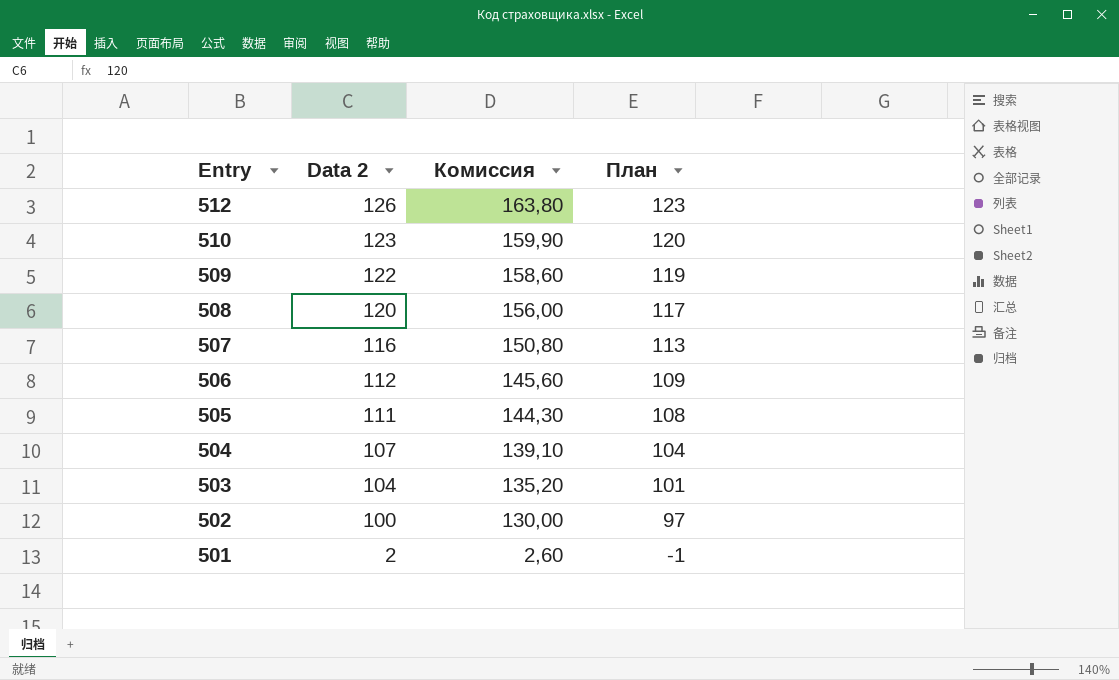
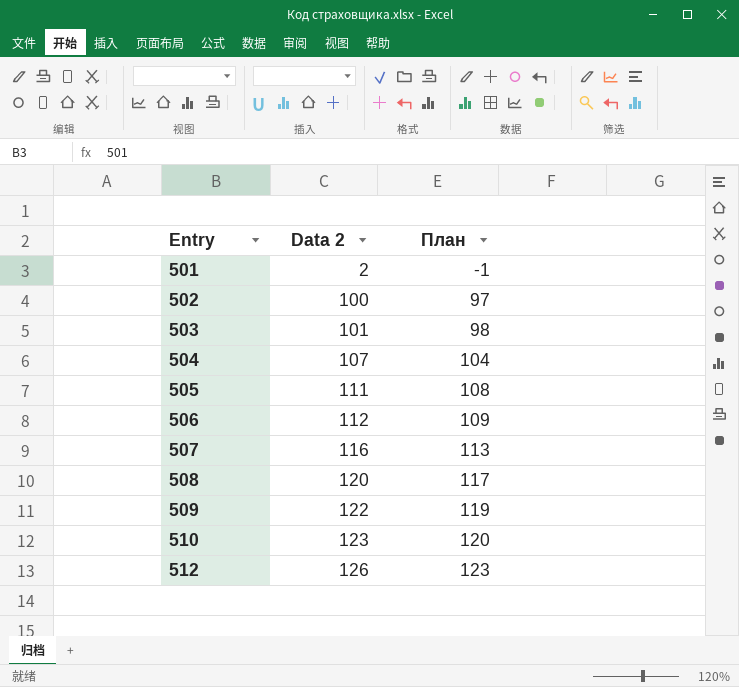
row order: Entry descending -> Entry ascending
column Комиссия | formula: [Data 2] * 1,3 -> none
503 | Data 2: 104 -> 101
503 | План: 101 -> 98

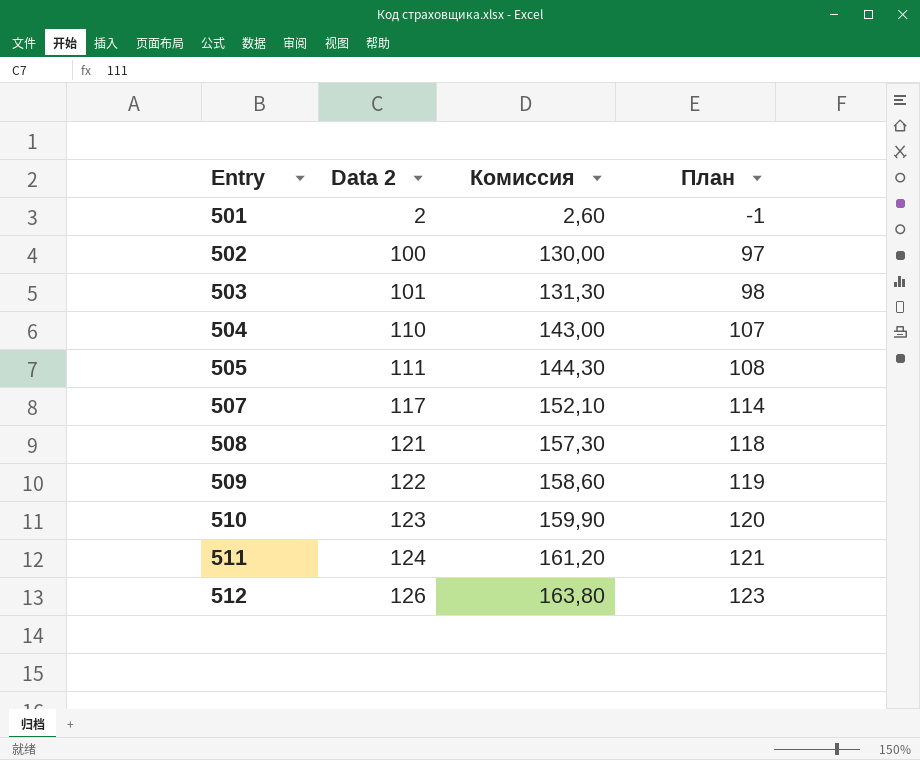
column Комиссия | formula: none -> [Data 2] * 1,3
row 506: 112 | 109 -> none
504 | Data 2: 107 -> 110
504 | План: 104 -> 107
507 | Data 2: 116 -> 117
507 | План: 113 -> 114
508 | Data 2: 120 -> 121
508 | План: 117 -> 118
row 511: none -> 124 | 161,20 | 121

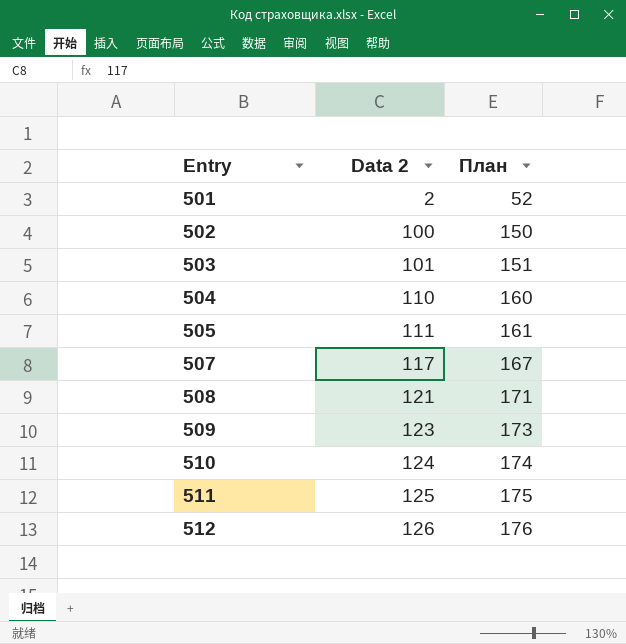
column Комиссия | formula: [Data 2] * 1,3 -> none
column План | formula: [Data 2] - 3 -> [Data 2] + 50
509 | Data 2: 122 -> 123
510 | Data 2: 123 -> 124
511 | Data 2: 124 -> 125

